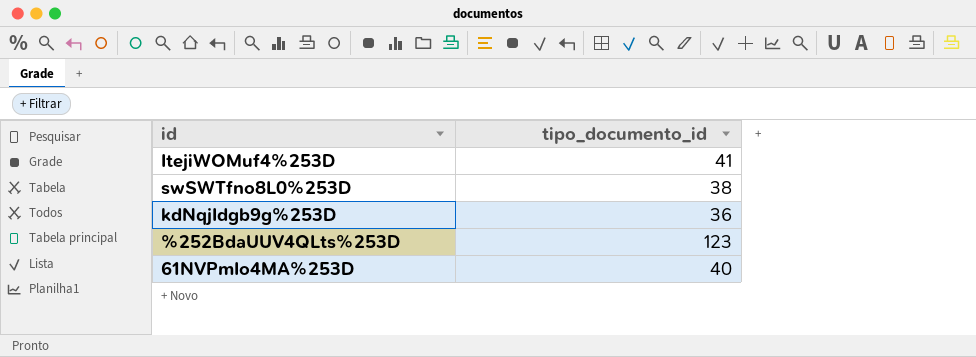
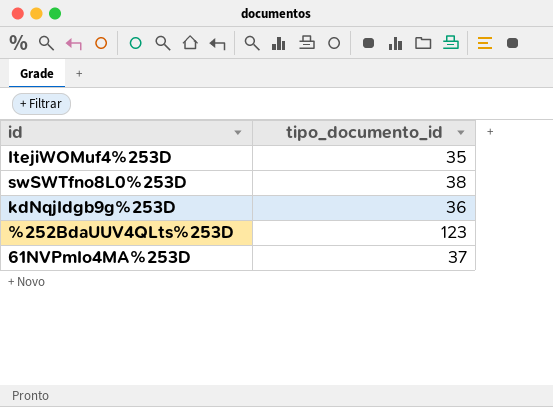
ItejiWOMuf4%253D | tipo_documento_id: 41 -> 35
61NVPmIo4MA%253D | tipo_documento_id: 40 -> 37

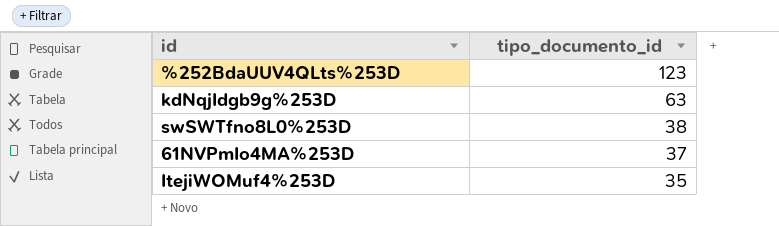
row order: none -> tipo_documento_id descending
kdNqjIdgb9g%253D | tipo_documento_id: 36 -> 63

